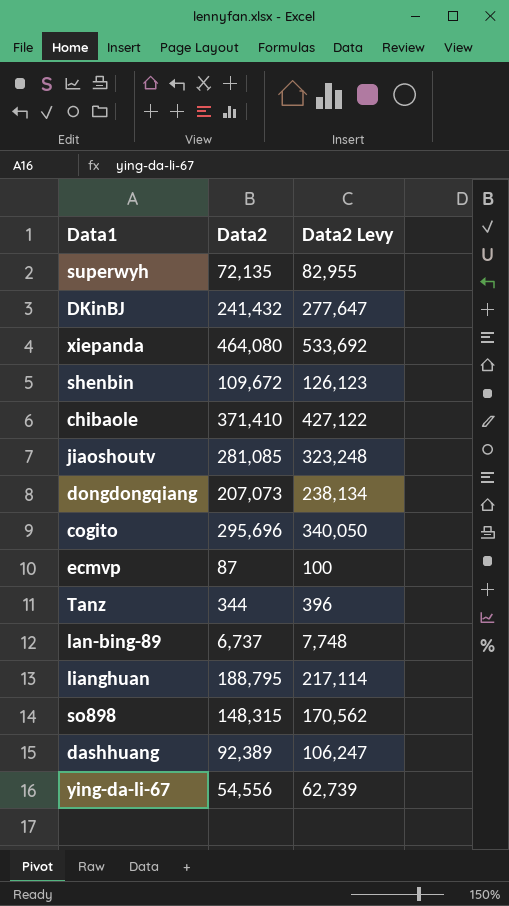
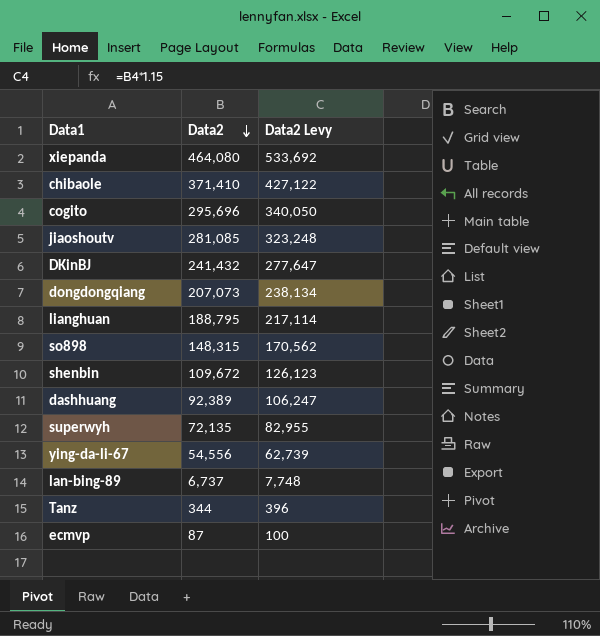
row order: none -> Data2 descending

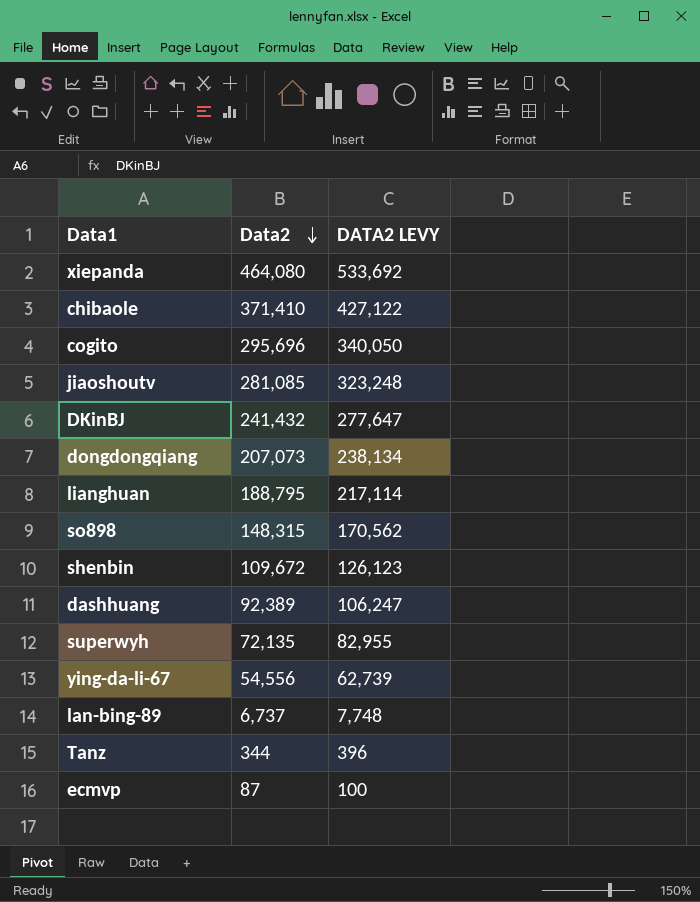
column name: Data2 Levy -> DATA2 LEVY

